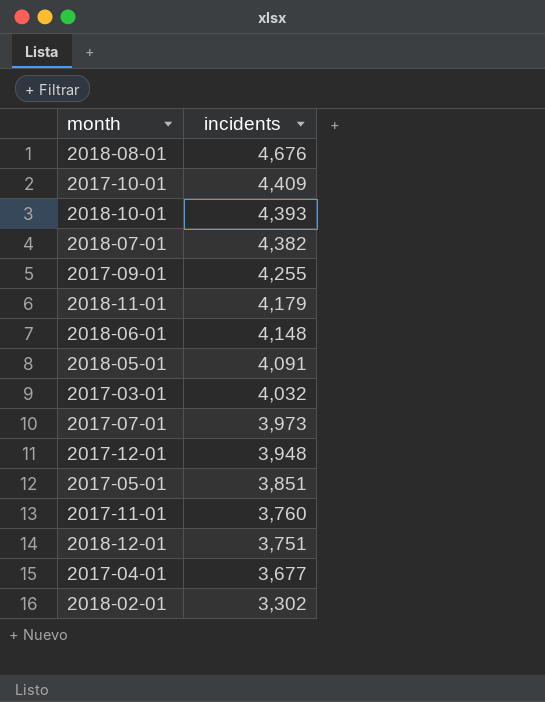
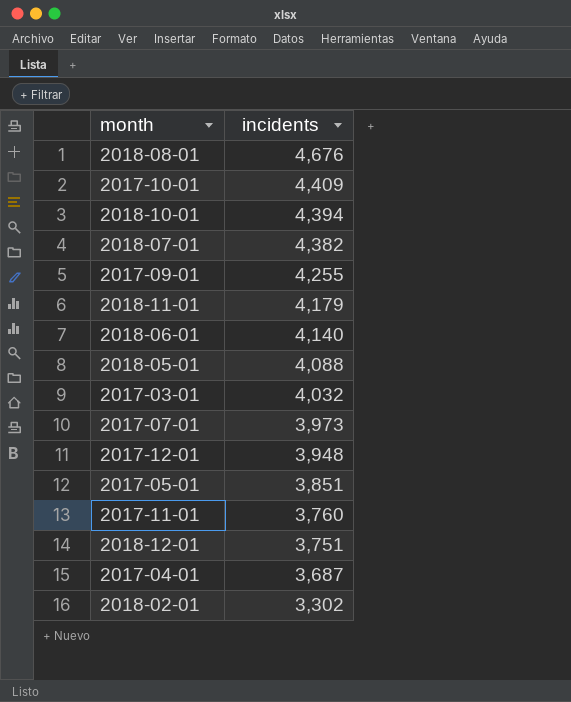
2018-10-01 | incidents: 4,393 -> 4,394
2018-06-01 | incidents: 4,148 -> 4,140
2018-05-01 | incidents: 4,091 -> 4,088
2017-04-01 | incidents: 3,677 -> 3,687

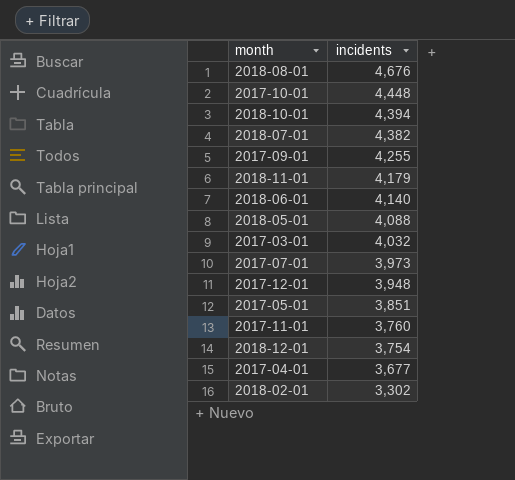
2017-10-01 | incidents: 4,409 -> 4,448
2018-12-01 | incidents: 3,751 -> 3,754
2017-04-01 | incidents: 3,687 -> 3,677

